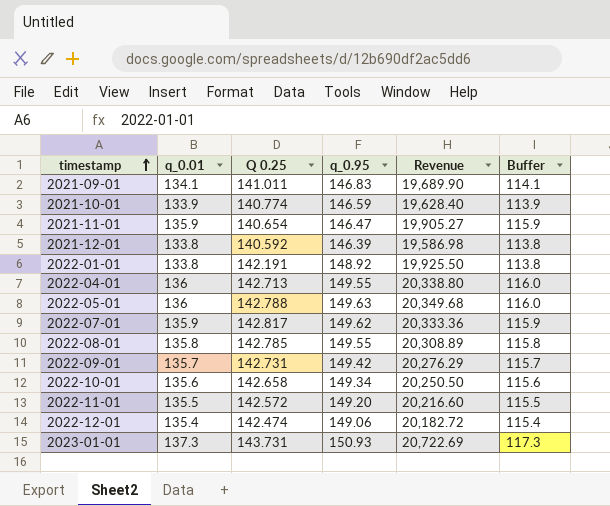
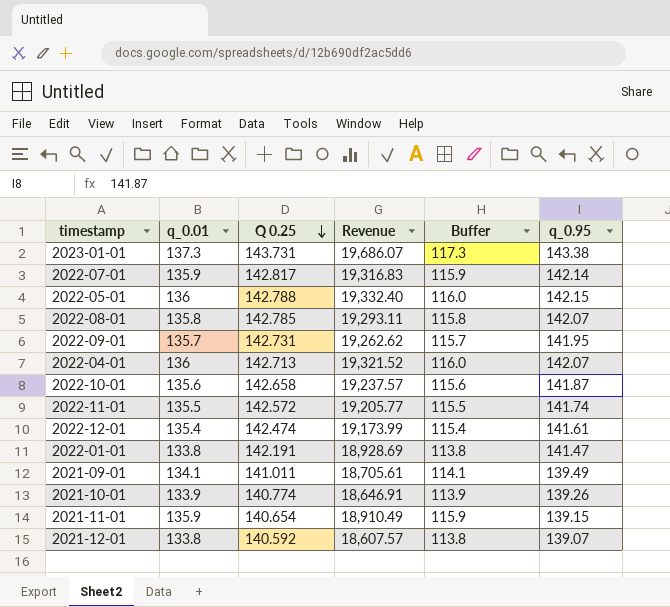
row order: timestamp ascending -> Q 0.25 descending
column q_0.95 | position: 4 -> 6
2023-01-01 | Revenue: 20,722.69 -> 19,686.07
2023-01-01 | q_0.95: 150.93 -> 143.38
2022-07-01 | Revenue: 20,333.36 -> 19,316.83
2022-07-01 | q_0.95: 149.62 -> 142.14
2022-05-01 | Revenue: 20,349.68 -> 19,332.40
2022-05-01 | q_0.95: 149.63 -> 142.15
2022-08-01 | Revenue: 20,308.89 -> 19,293.11
2022-08-01 | q_0.95: 149.55 -> 142.07
2022-09-01 | Revenue: 20,276.29 -> 19,262.62
2022-09-01 | q_0.95: 149.42 -> 141.95
2022-04-01 | Revenue: 20,338.80 -> 19,321.52
2022-04-01 | q_0.95: 149.55 -> 142.07
2022-10-01 | Revenue: 20,250.50 -> 19,237.57
2022-10-01 | q_0.95: 149.34 -> 141.87
2022-11-01 | Revenue: 20,216.60 -> 19,205.77
2022-11-01 | q_0.95: 149.20 -> 141.74
2022-12-01 | Revenue: 20,182.72 -> 19,173.99
2022-12-01 | q_0.95: 149.06 -> 141.61
2022-01-01 | Revenue: 19,925.50 -> 18,928.69
2022-01-01 | q_0.95: 148.92 -> 141.47
2021-09-01 | Revenue: 19,689.90 -> 18,705.61
2021-09-01 | q_0.95: 146.83 -> 139.49
2021-10-01 | Revenue: 19,628.40 -> 18,646.91
2021-10-01 | q_0.95: 146.59 -> 139.26
2021-11-01 | Revenue: 19,905.27 -> 18,910.49
2021-11-01 | q_0.95: 146.47 -> 139.15
2021-12-01 | Revenue: 19,586.98 -> 18,607.57
2021-12-01 | q_0.95: 146.39 -> 139.07

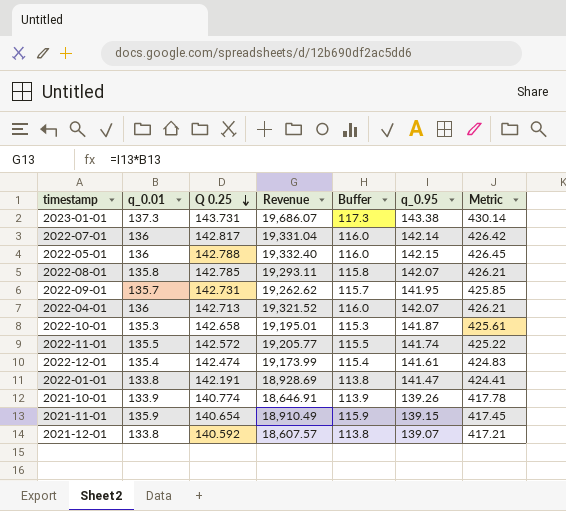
column Metric | formula: none -> [q_0.95] * 3
row 2021-09-01: 134.1 | 141.011 | 18,705.61 | 114.1 | 139.49 -> none
2022-07-01 | q_0.01: 135.9 -> 136
2022-07-01 | Revenue: 19,316.83 -> 19,331.04
2022-07-01 | Buffer: 115.9 -> 116.0
2022-10-01 | q_0.01: 135.6 -> 135.3
2022-10-01 | Revenue: 19,237.57 -> 19,195.01
2022-10-01 | Buffer: 115.6 -> 115.3

